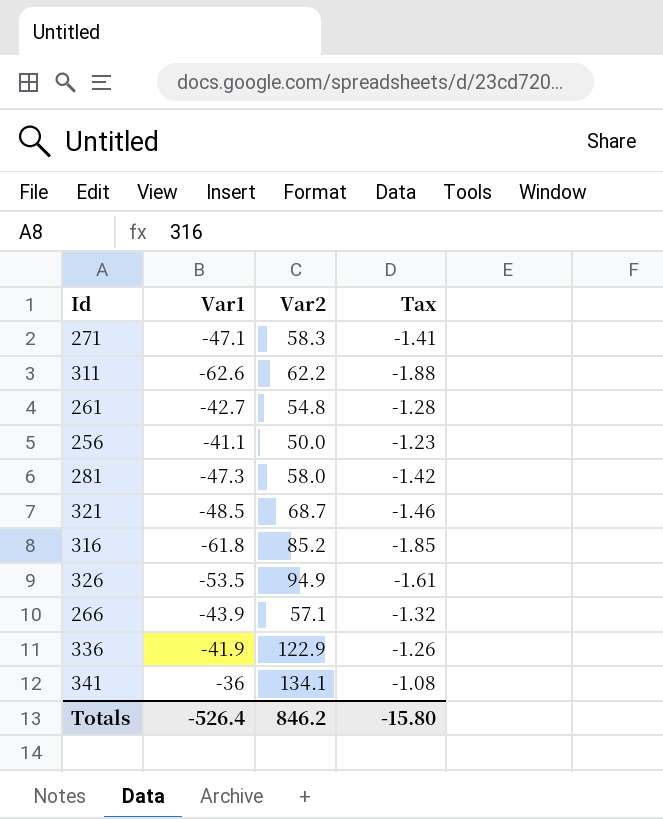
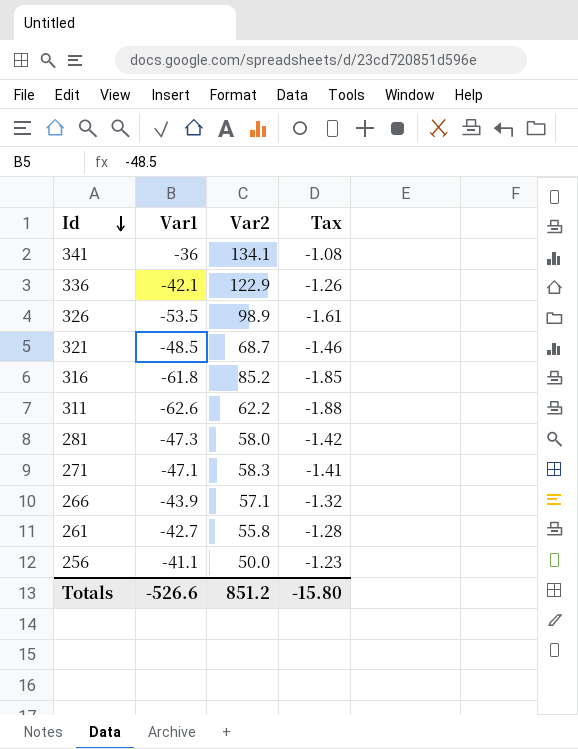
row order: none -> Id descending
336 | Var1: -41.9 -> -42.1
326 | Var2: 94.9 -> 98.9
261 | Var2: 54.8 -> 55.8
Totals | Var1: -526.4 -> -526.6
Totals | Var2: 846.2 -> 851.2

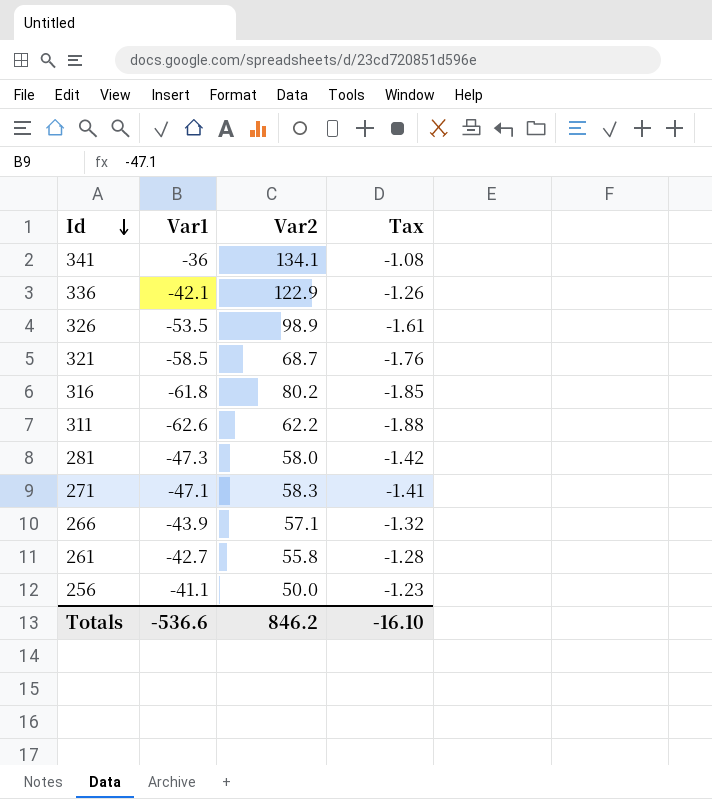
321 | Var1: -48.5 -> -58.5
321 | Tax: -1.46 -> -1.76
316 | Var2: 85.2 -> 80.2
Totals | Var1: -526.6 -> -536.6
Totals | Var2: 851.2 -> 846.2
Totals | Tax: -15.80 -> -16.10

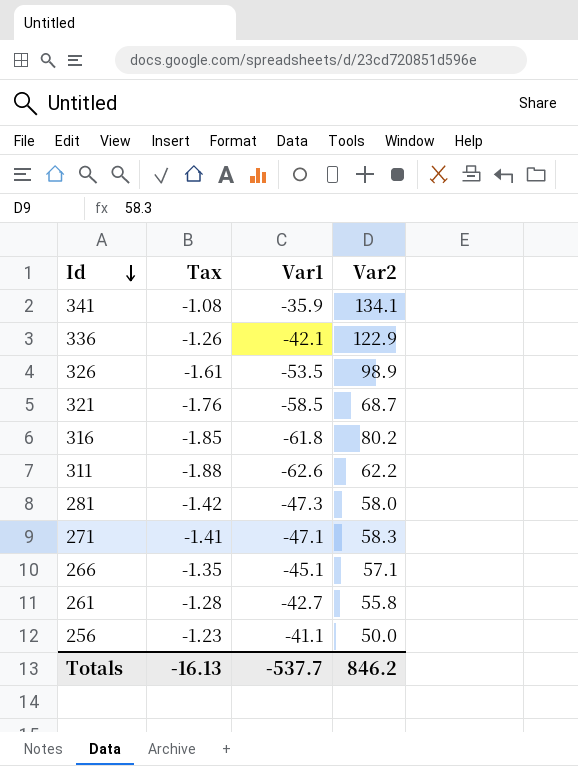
column Tax | position: 4 -> 2
341 | Var1: -36 -> -35.9
266 | Tax: -1.32 -> -1.35
266 | Var1: -43.9 -> -45.1
Totals | Tax: -16.10 -> -16.13
Totals | Var1: -536.6 -> -537.7

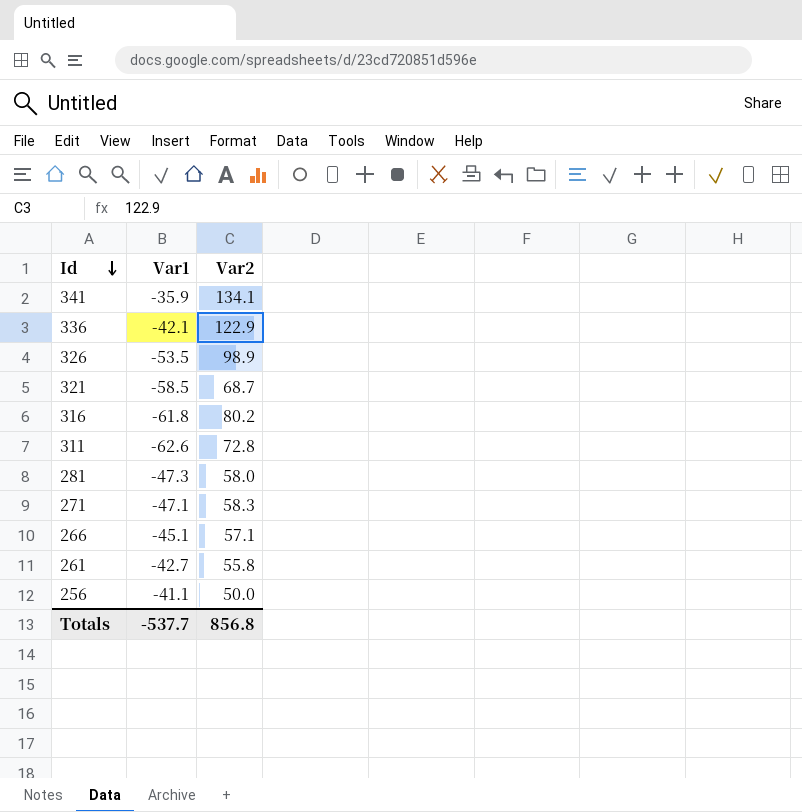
column Tax | formula: [Var1] * 0.03 -> none
311 | Var2: 62.2 -> 72.8
Totals | Var2: 846.2 -> 856.8

